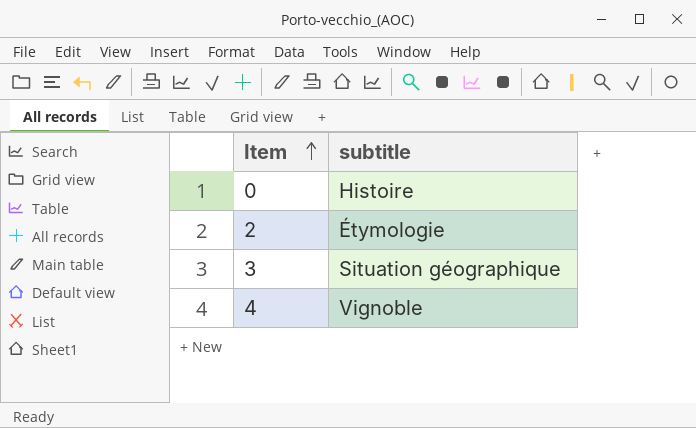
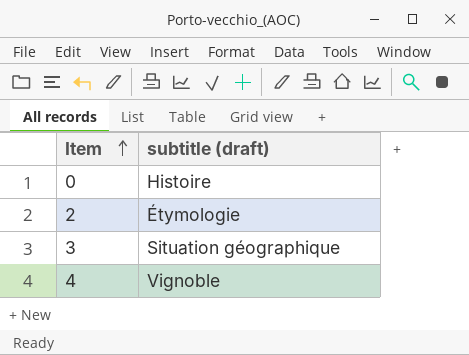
column name: subtitle -> subtitle (draft)

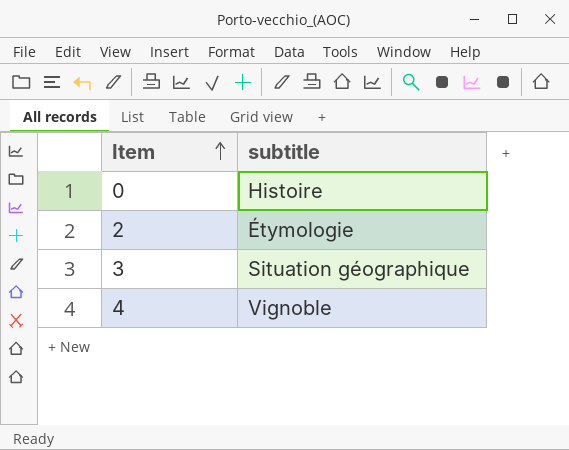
column name: subtitle (draft) -> subtitle

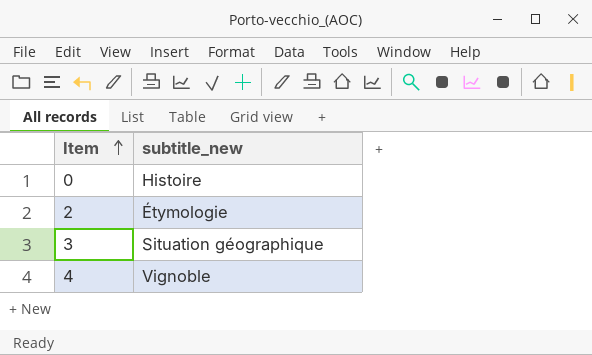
column name: subtitle -> subtitle_new

